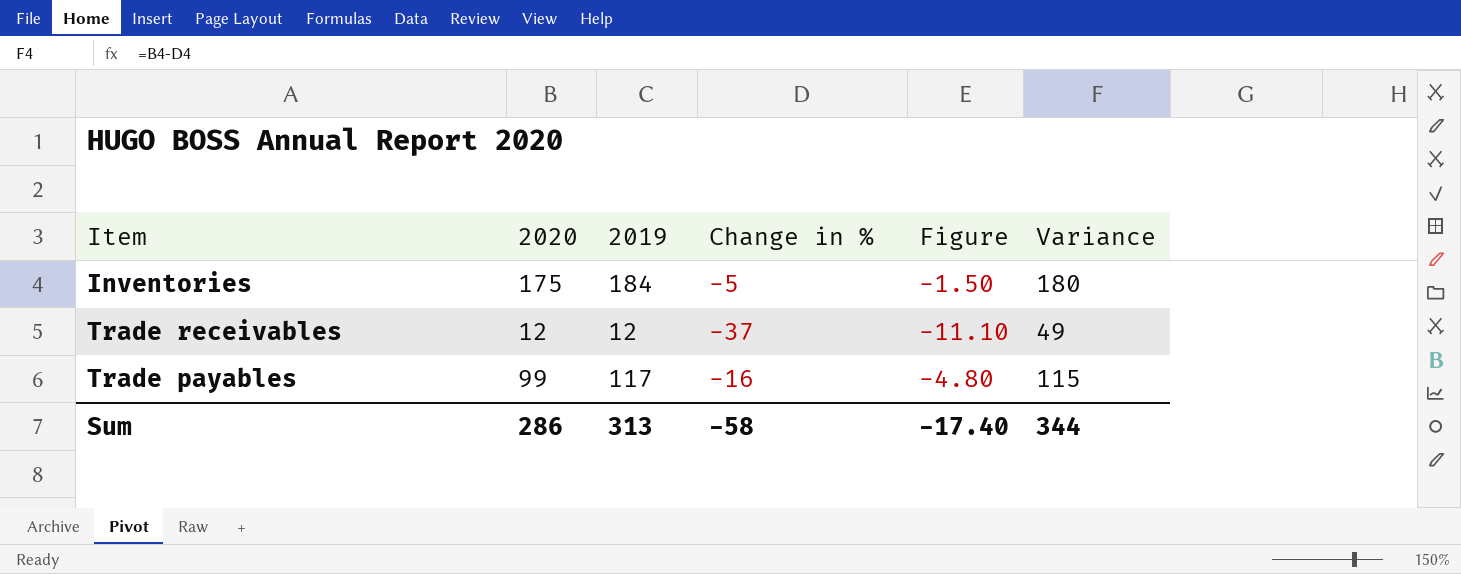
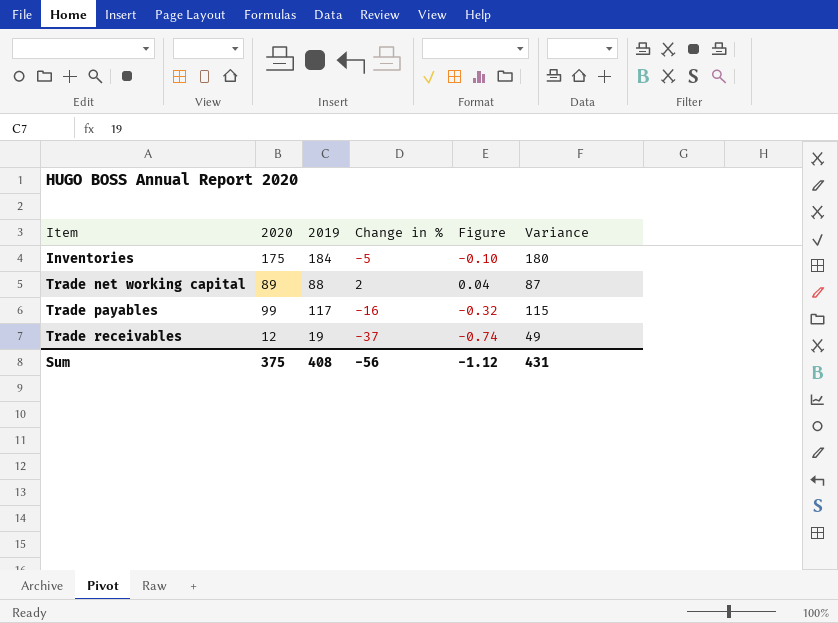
row order: none -> Item ascending
column Figure | formula: [Change in %] * 0.3 -> [Change in %] * 0.02
row Trade net working capital: none -> 89 | 88 | 2 | 0.04 | 87
Trade receivables | 2019: 12 -> 19
Sum | 2020: 286 -> 375
Sum | 2019: 313 -> 408
Sum | Change in %: -58 -> -56
Sum | Figure: -17.40 -> -1.12
Sum | Variance: 344 -> 431

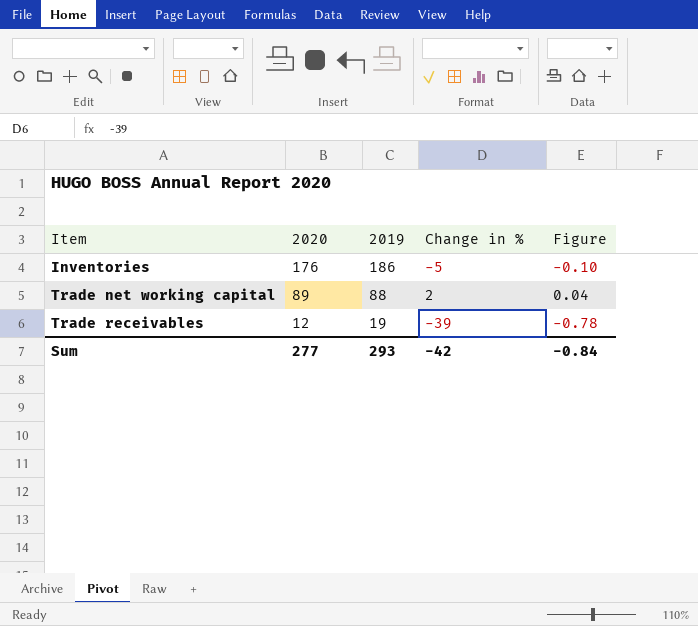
column Variance | formula: [2020] - [Change in %] -> none
row Trade payables: 99 | 117 | -16 | -0.32 | 115 -> none
Inventories | 2020: 175 -> 176
Inventories | 2019: 184 -> 186
Trade receivables | Change in %: -37 -> -39
Trade receivables | Figure: -0.74 -> -0.78
Sum | 2020: 375 -> 277
Sum | 2019: 408 -> 293
Sum | Change in %: -56 -> -42
Sum | Figure: -1.12 -> -0.84

